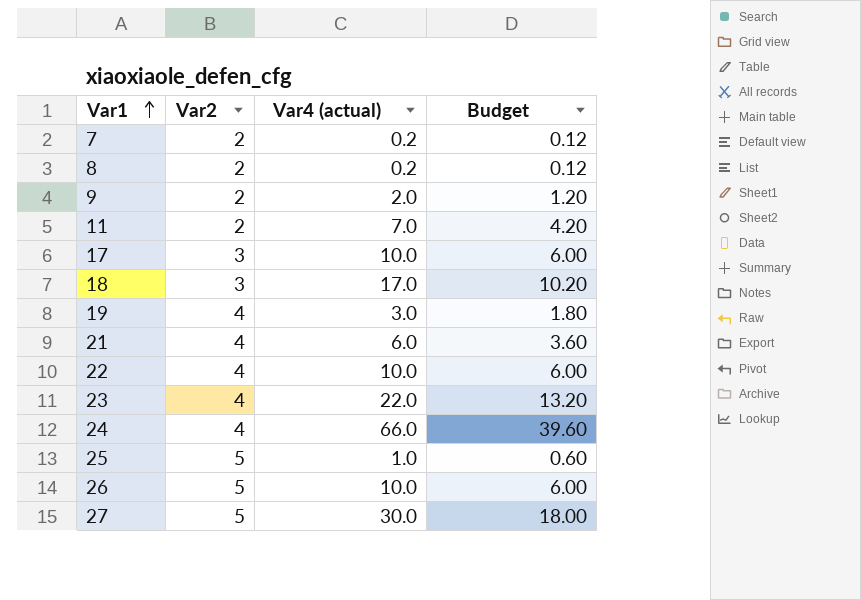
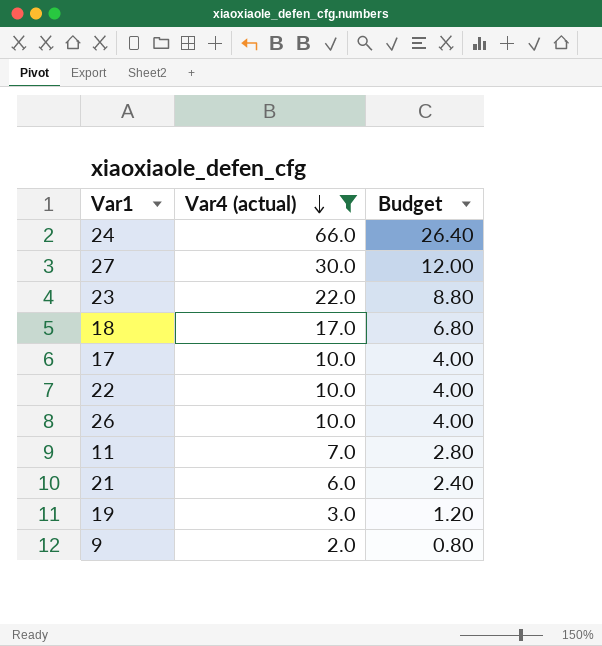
filter: none -> Var4 (actual) >= 2.0
row order: Var1 ascending -> Var4 (actual) descending
column Var2 | position: 2 -> none
column Budget | formula: [Var4 (actual)] * 0.6 -> [Var4 (actual)] * 0.4

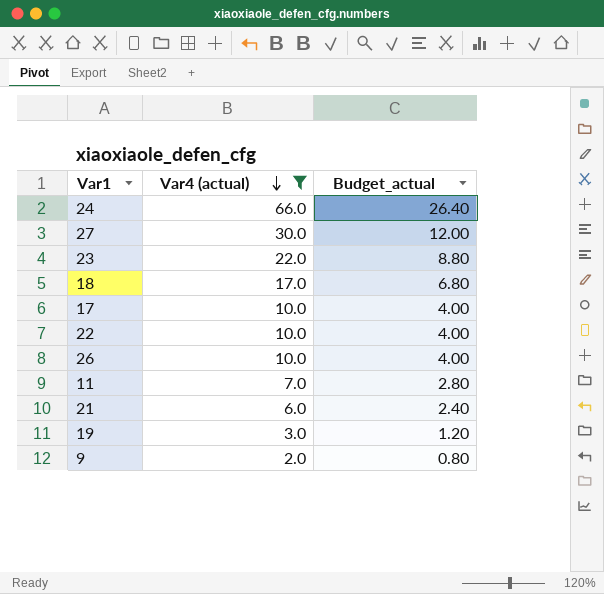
column name: Budget -> Budget_actual

